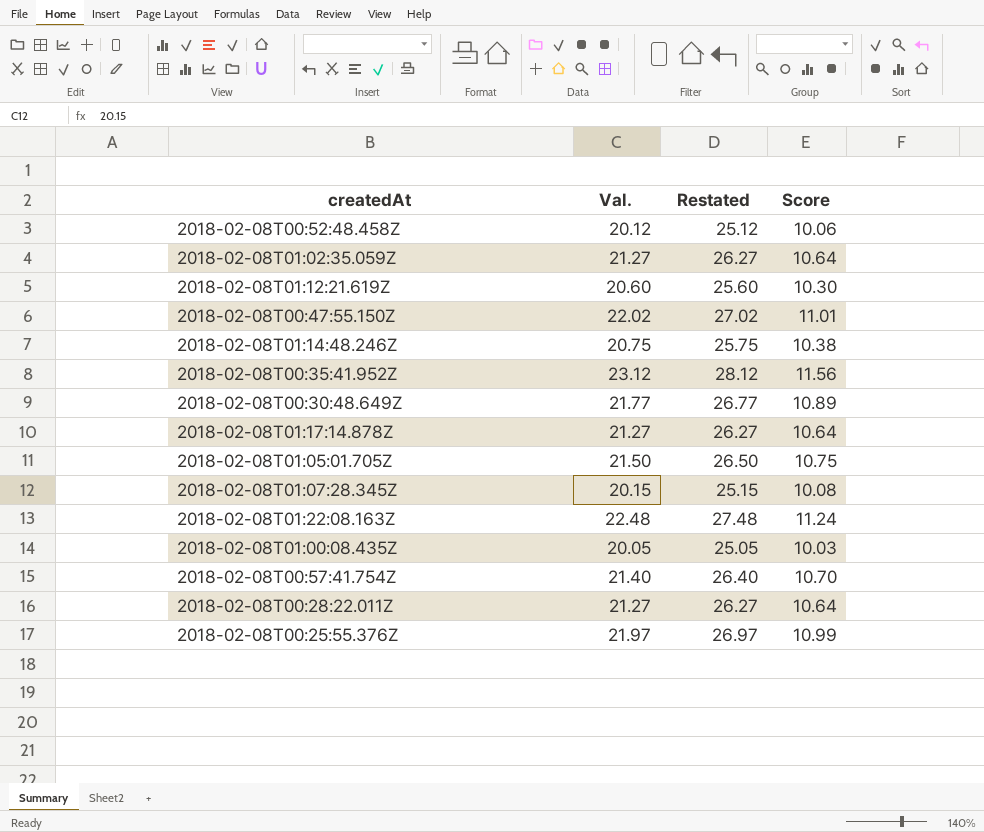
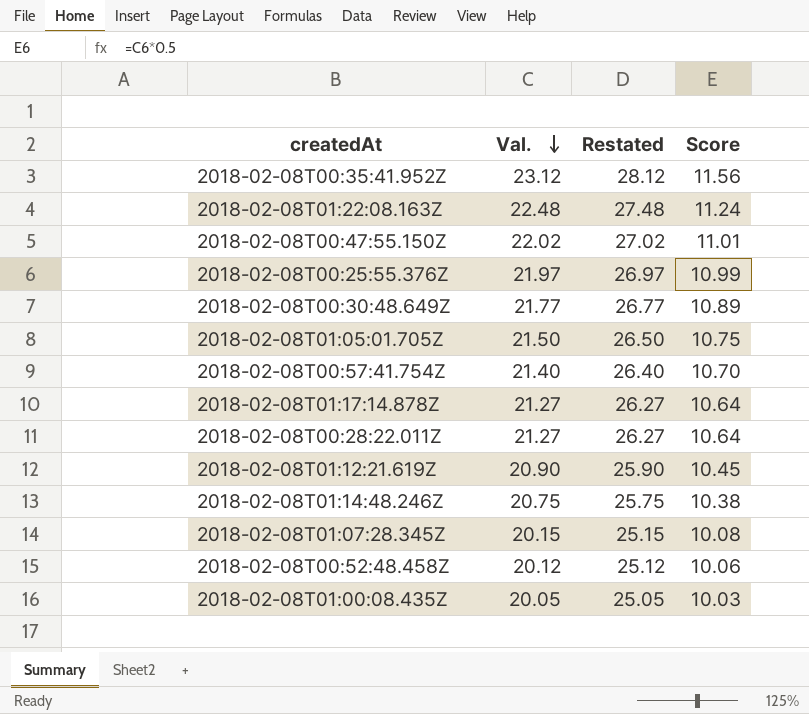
row order: none -> Val. descending
row 2018-02-08T01:02:35.059Z: 21.27 | 26.27 | 10.64 -> none
2018-02-08T01:12:21.619Z | Val.: 20.60 -> 20.90
2018-02-08T01:12:21.619Z | Restated: 25.60 -> 25.90
2018-02-08T01:12:21.619Z | Score: 10.30 -> 10.45

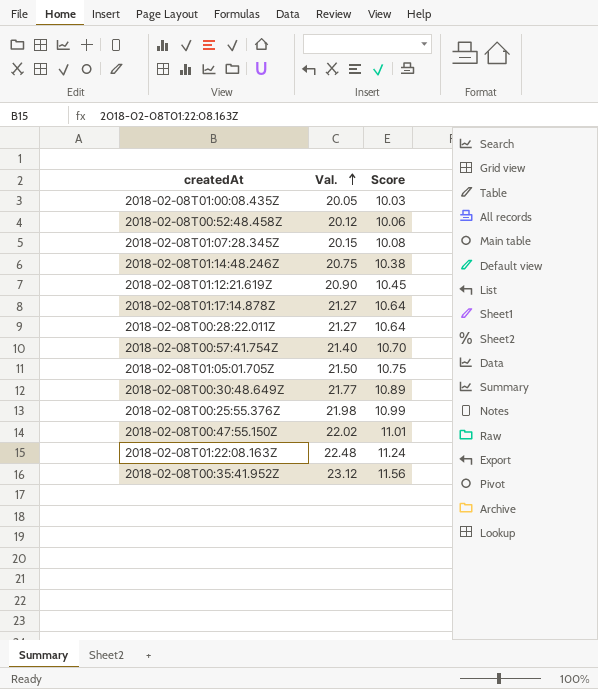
row order: Val. descending -> Val. ascending
column Restated | formula: [Val.] + 5 -> none
2018-02-08T00:25:55.376Z | Val.: 21.97 -> 21.98

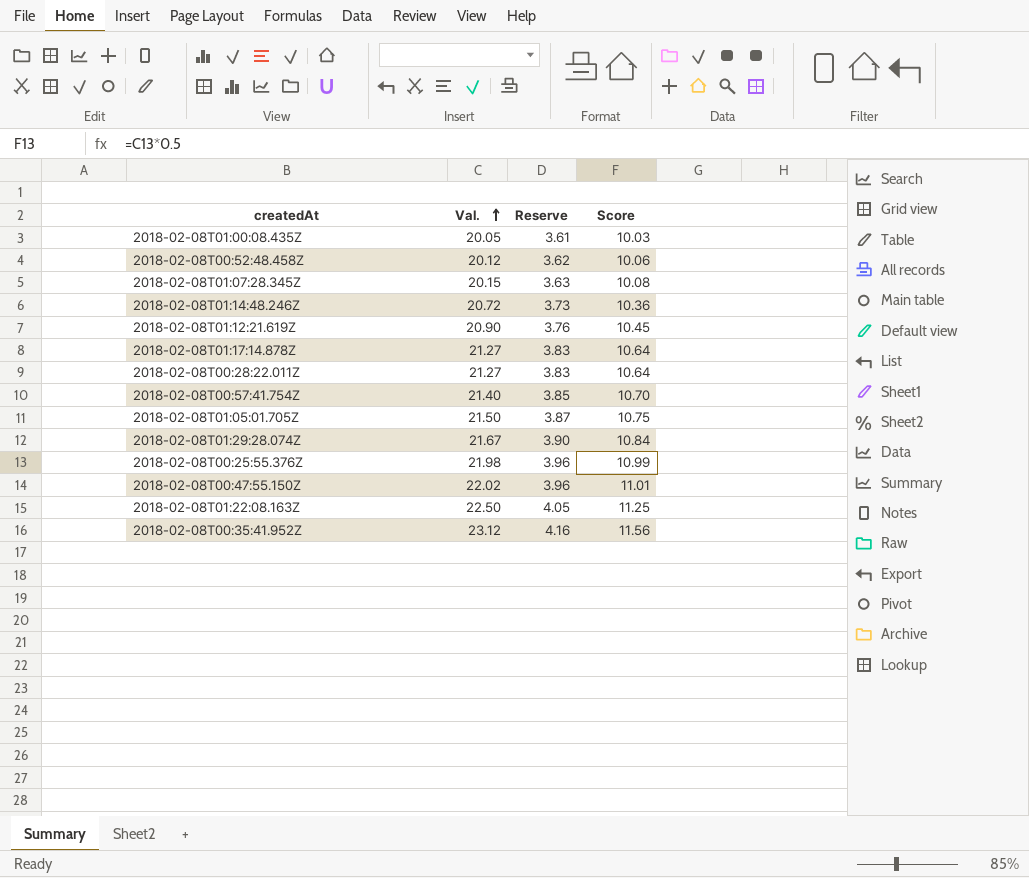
column Reserve | formula: none -> [Val.] * 0.18
row 2018-02-08T00:30:48.649Z: 21.77 | 10.89 -> none
2018-02-08T01:14:48.246Z | Val.: 20.75 -> 20.72
2018-02-08T01:14:48.246Z | Score: 10.38 -> 10.36
row 2018-02-08T01:29:28.074Z: none -> 21.67 | 3.90 | 10.84
2018-02-08T01:22:08.163Z | Val.: 22.48 -> 22.50
2018-02-08T01:22:08.163Z | Score: 11.24 -> 11.25

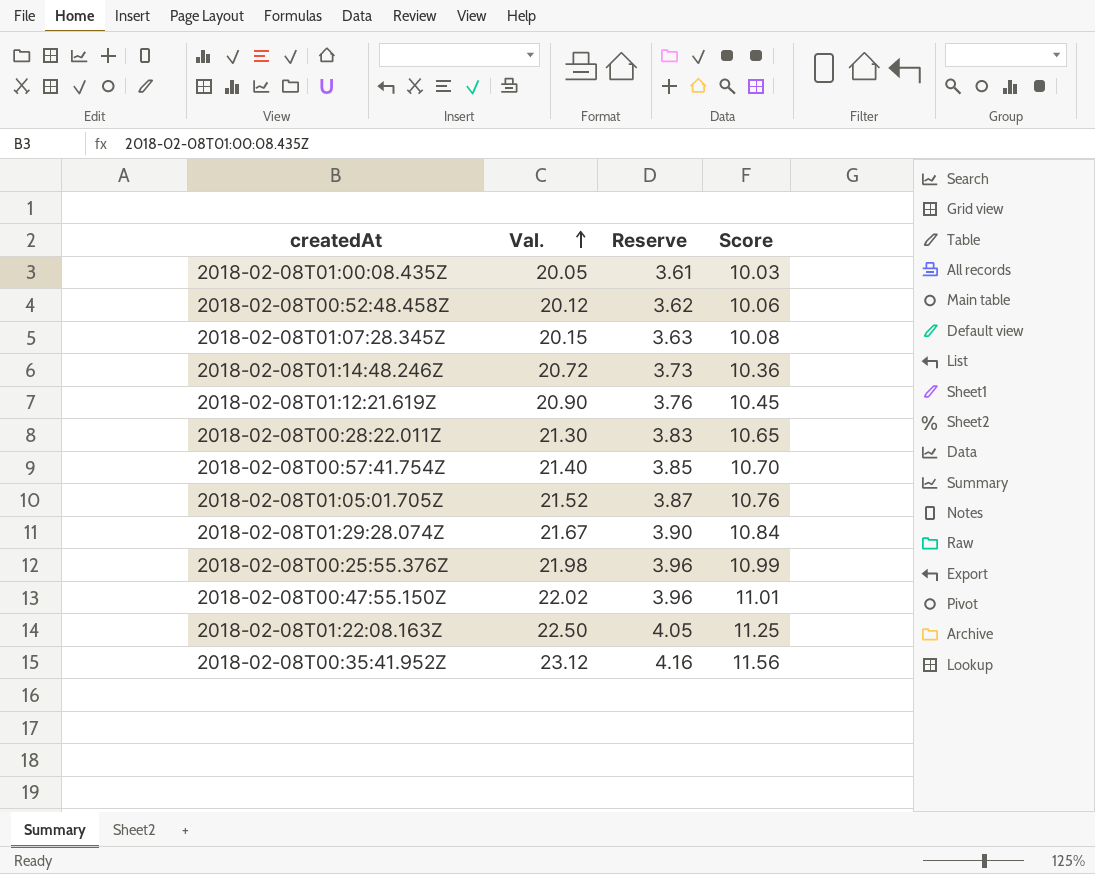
row 2018-02-08T01:17:14.878Z: 21.27 | 3.83 | 10.64 -> none
2018-02-08T00:28:22.011Z | Val.: 21.27 -> 21.30
2018-02-08T00:28:22.011Z | Score: 10.64 -> 10.65
2018-02-08T01:05:01.705Z | Val.: 21.50 -> 21.52
2018-02-08T01:05:01.705Z | Score: 10.75 -> 10.76

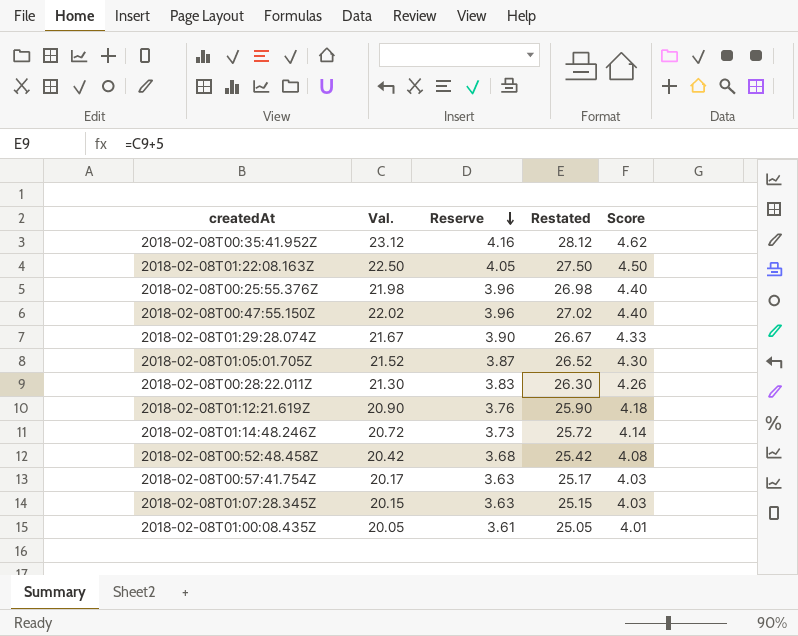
row order: Val. ascending -> Reserve descending
column Restated | formula: none -> [Val.] + 5
column Score | formula: [Val.] * 0.5 -> [Val.] * 0.2
2018-02-08T00:52:48.458Z | Val.: 20.12 -> 20.42
2018-02-08T00:52:48.458Z | Reserve: 3.62 -> 3.68
2018-02-08T00:57:41.754Z | Val.: 21.40 -> 20.17
2018-02-08T00:57:41.754Z | Reserve: 3.85 -> 3.63

